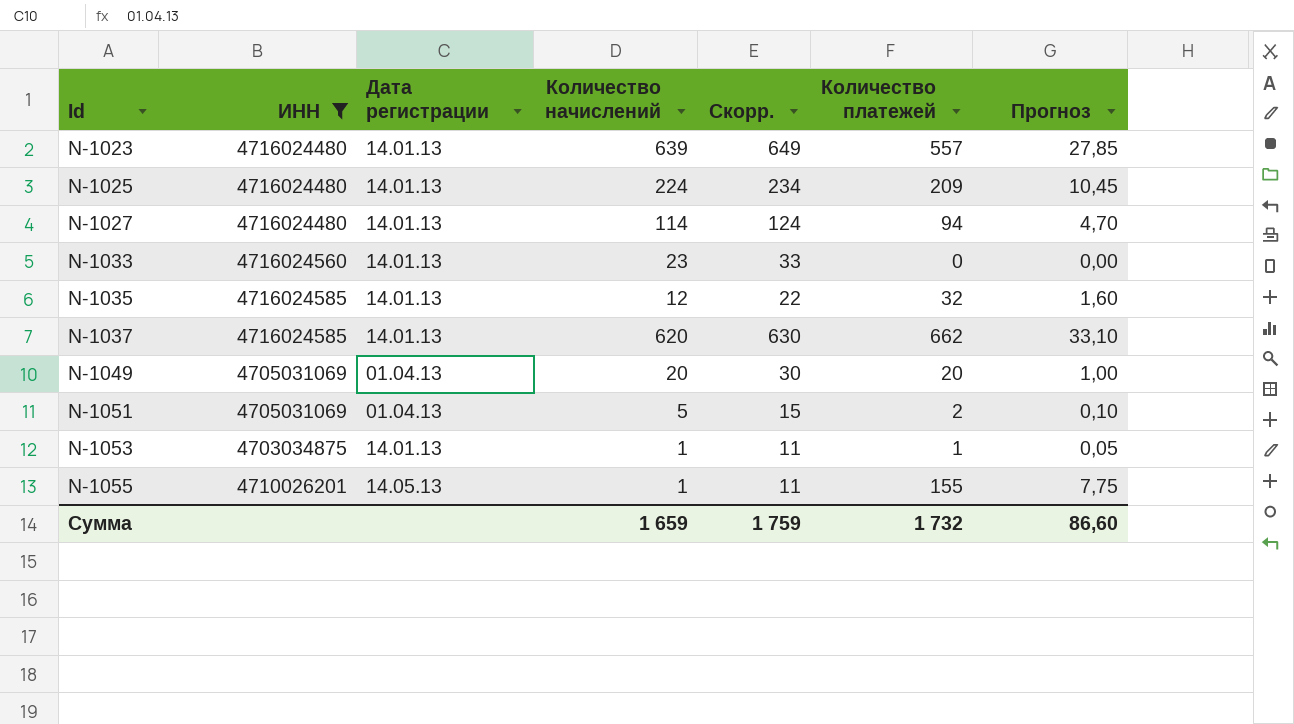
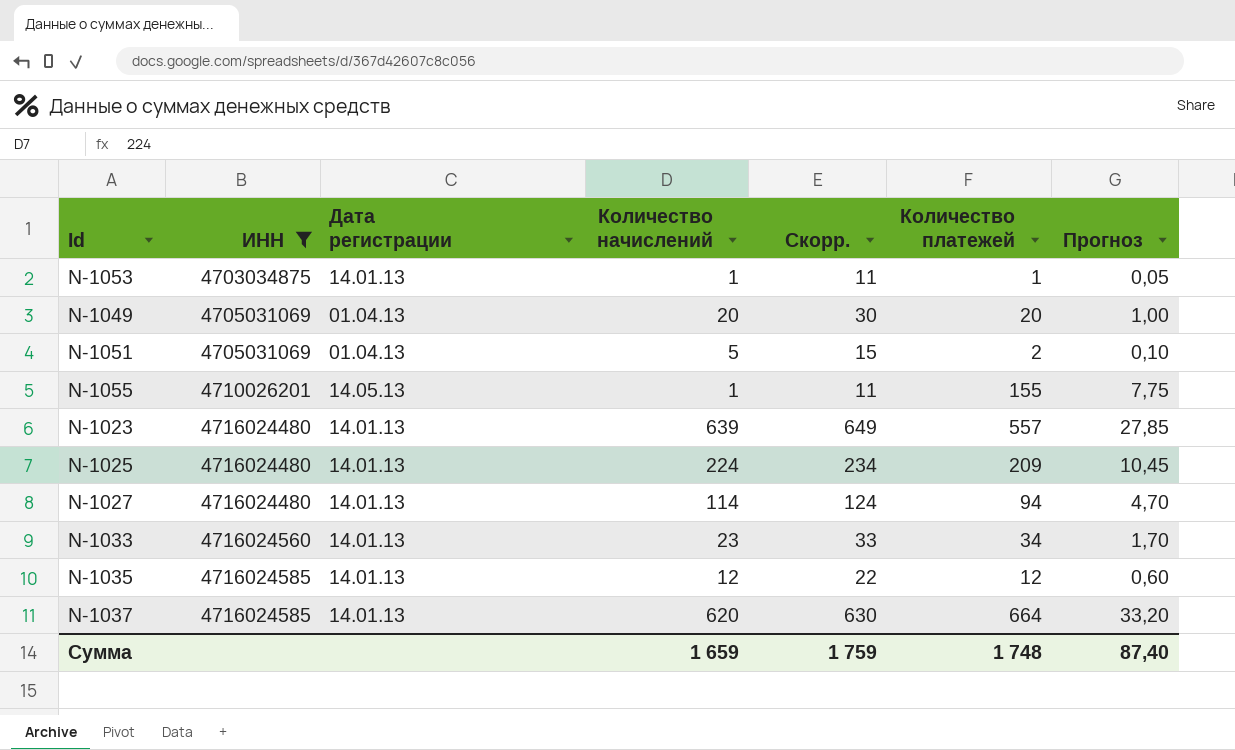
row order: Id ascending -> ИНН ascending
N-1033 | Количество платежей: 0 -> 34
N-1033 | Прогноз: 0,00 -> 1,70
N-1035 | Количество платежей: 32 -> 12
N-1035 | Прогноз: 1,60 -> 0,60
N-1037 | Количество платежей: 662 -> 664
N-1037 | Прогноз: 33,10 -> 33,20
Сумма | Количество платежей: 1 732 -> 1 748
Сумма | Прогноз: 86,60 -> 87,40

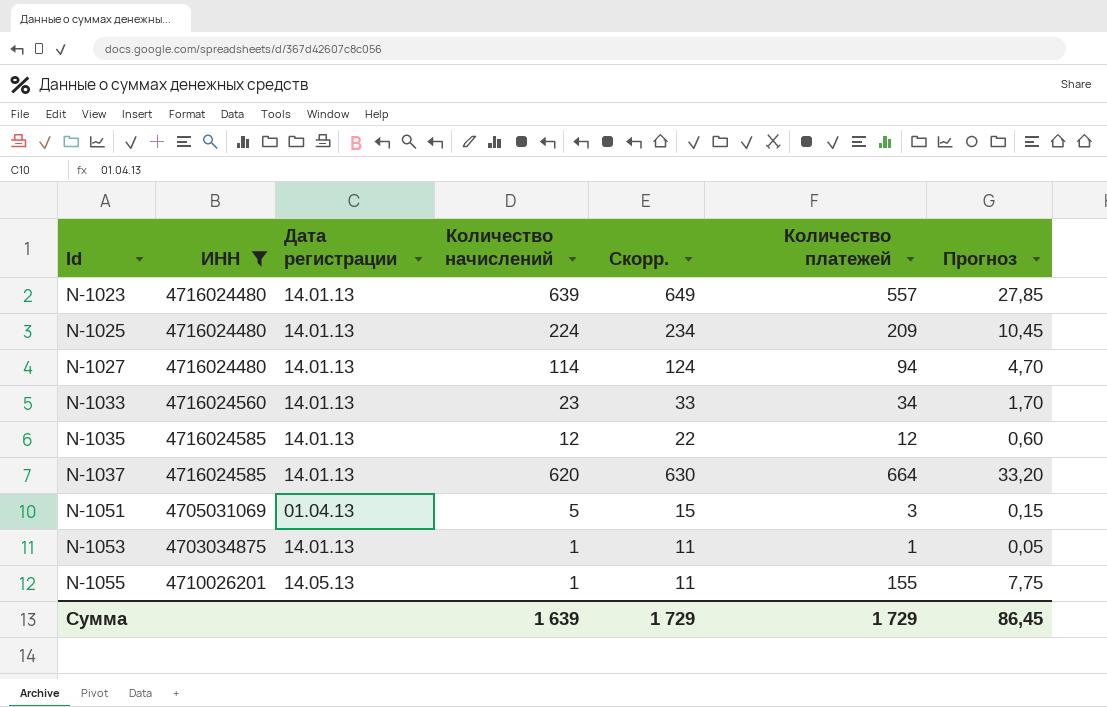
row order: ИНН ascending -> Id ascending
row N-1049: 4705031069 | 01.04.13 | 20 | 30 | 20 | 1,00 -> none
N-1051 | Количество платежей: 2 -> 3
N-1051 | Прогноз: 0,10 -> 0,15
Сумма | Количество начислений: 1 659 -> 1 639
Сумма | Скорр.: 1 759 -> 1 729
Сумма | Количество платежей: 1 748 -> 1 729
Сумма | Прогноз: 87,40 -> 86,45

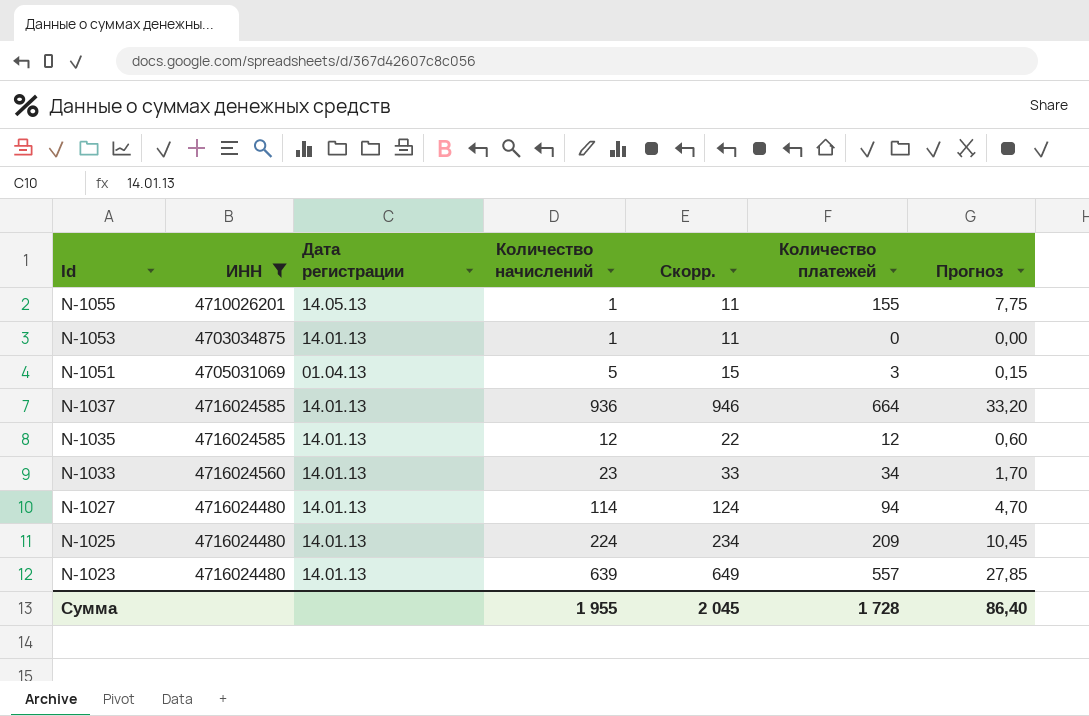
row order: Id ascending -> Id descending
N-1053 | Количество платежей: 1 -> 0
N-1053 | Прогноз: 0,05 -> 0,00
N-1037 | Количество начислений: 620 -> 936
N-1037 | Скорр.: 630 -> 946
Сумма | Количество начислений: 1 639 -> 1 955
Сумма | Скорр.: 1 729 -> 2 045
Сумма | Количество платежей: 1 729 -> 1 728
Сумма | Прогноз: 86,45 -> 86,40

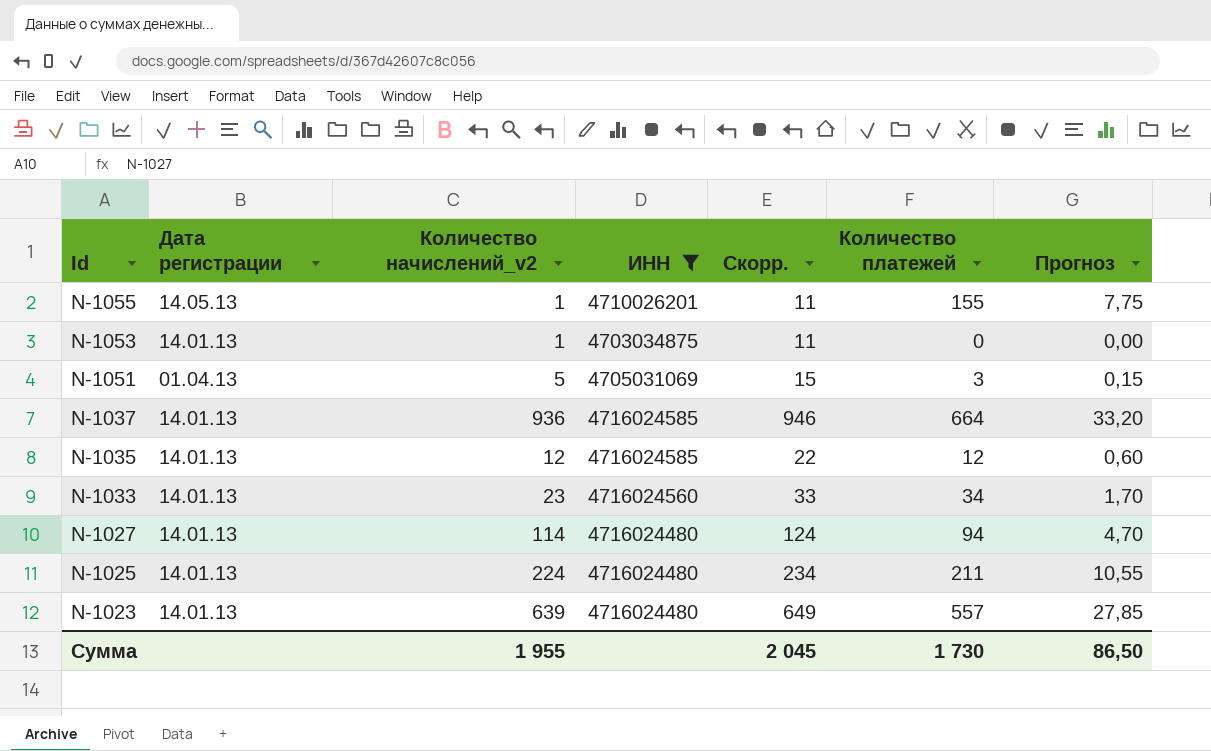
column name: Количество начислений -> Количество начислений_v2
column ИНН | position: 2 -> 4
N-1025 | Количество платежей: 209 -> 211
N-1025 | Прогноз: 10,45 -> 10,55
Сумма | Количество платежей: 1 728 -> 1 730
Сумма | Прогноз: 86,40 -> 86,50

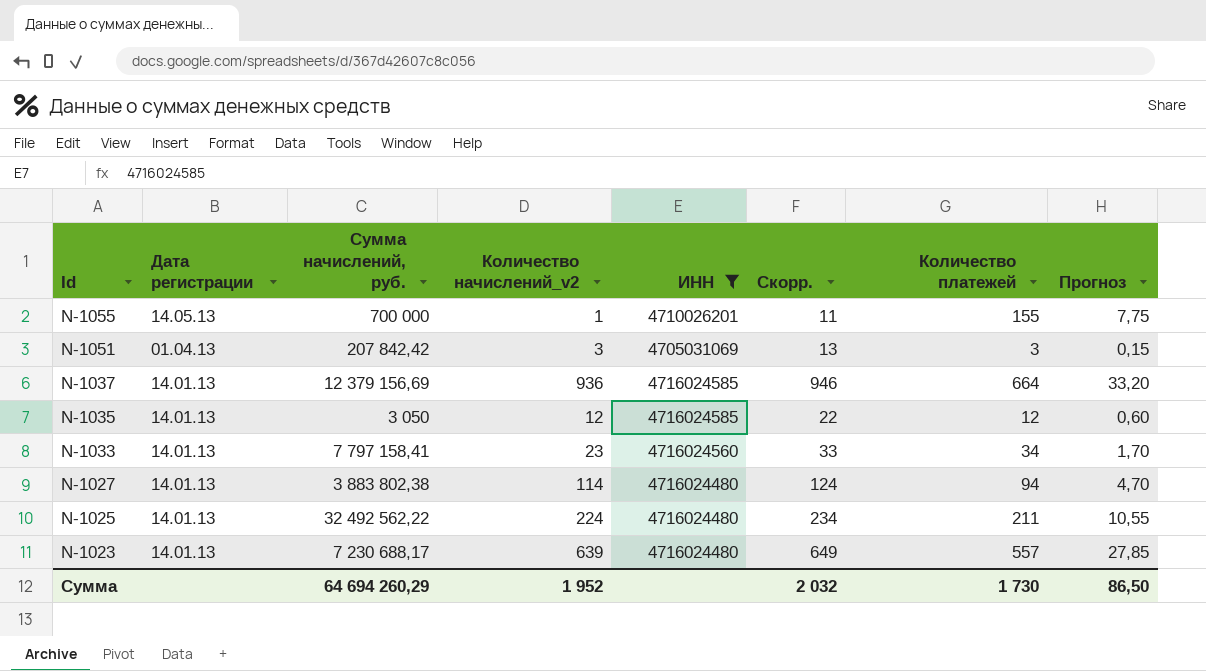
column Сумма начислений, руб. | position: none -> 3
row N-1053: 14.01.13 | 1 | 4703034875 | 11 | 0 | 0,00 -> none
N-1051 | Количество начислений_v2: 5 -> 3
N-1051 | Скорр.: 15 -> 13
Сумма | Количество начислений_v2: 1 955 -> 1 952
Сумма | Скорр.: 2 045 -> 2 032

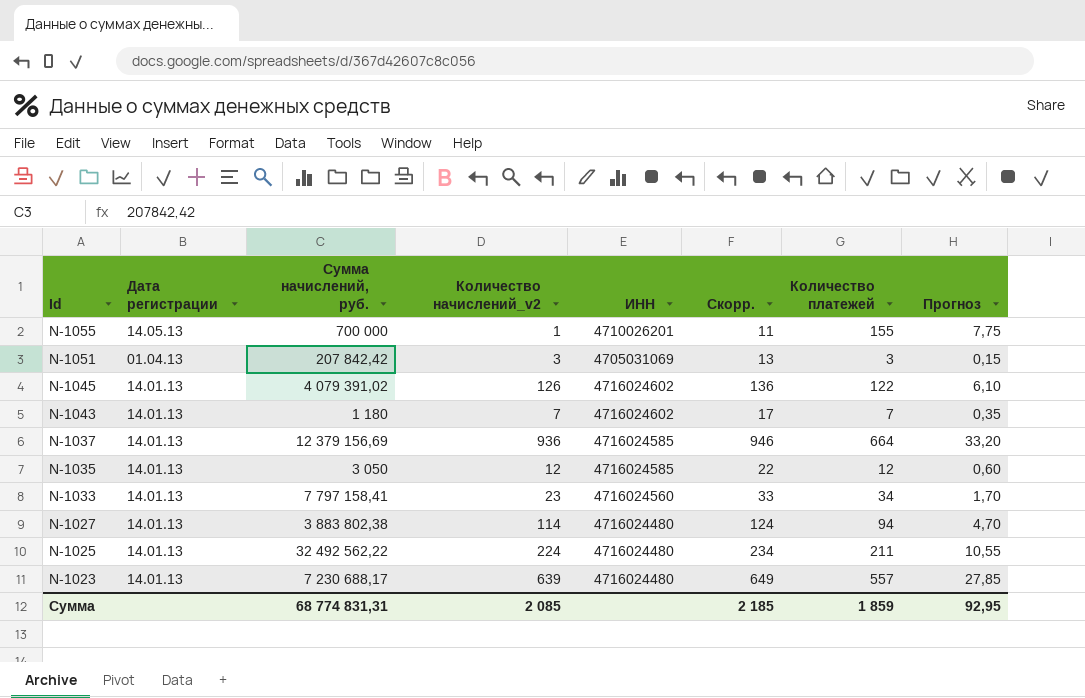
filter: ИНН != 4716024602 -> none
Сумма | Сумма начислений, руб.: 64 694 260,29 -> 68 774 831,31
Сумма | Количество начислений_v2: 1 952 -> 2 085
Сумма | Скорр.: 2 032 -> 2 185
Сумма | Количество платежей: 1 730 -> 1 859
Сумма | Прогноз: 86,50 -> 92,95

